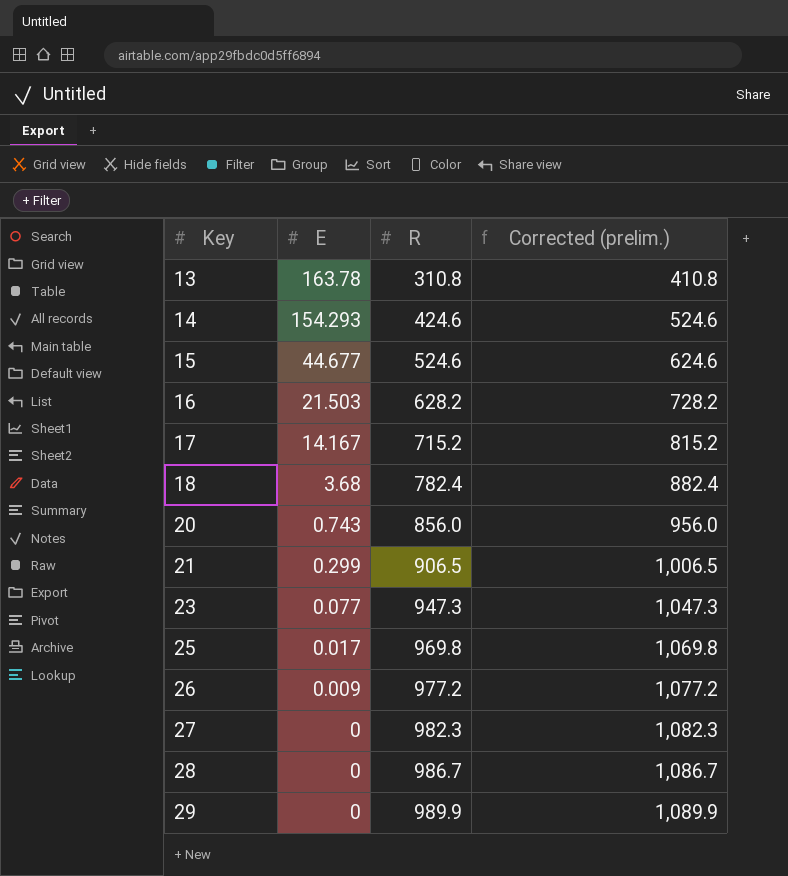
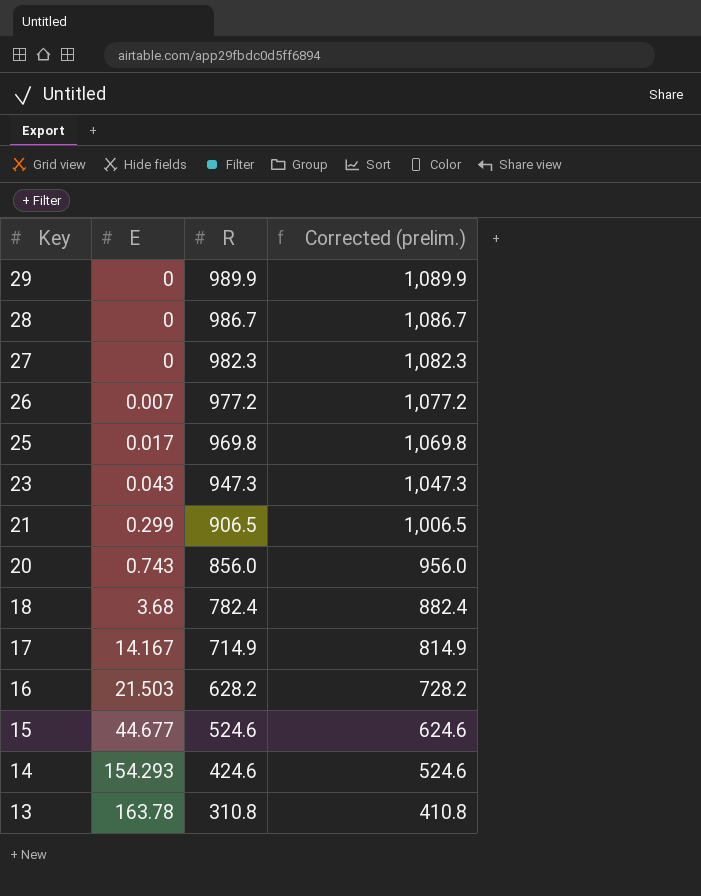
row order: Key ascending -> Key descending
26 | E: 0.009 -> 0.007
23 | E: 0.077 -> 0.043
17 | R: 715.2 -> 714.9
17 | Corrected (prelim.): 815.2 -> 814.9

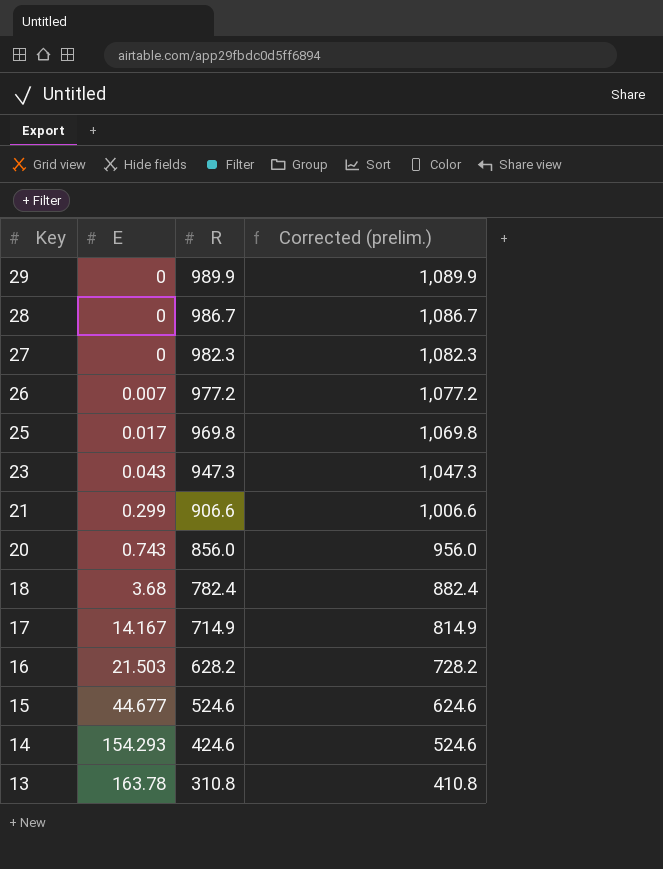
21 | R: 906.5 -> 906.6
21 | Corrected (prelim.): 1,006.5 -> 1,006.6

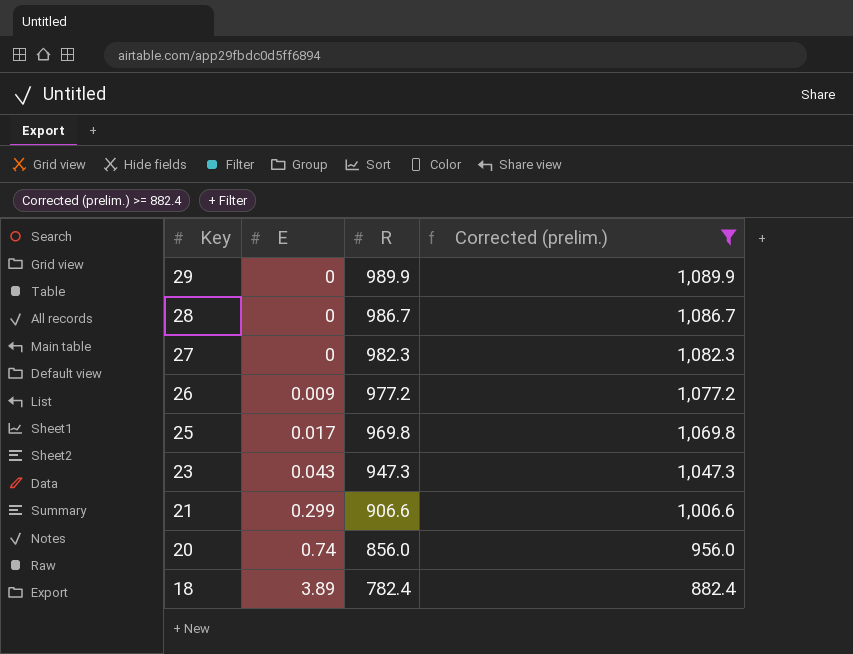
filter: none -> Corrected (prelim.) >= 882.4
26 | E: 0.007 -> 0.009
20 | E: 0.743 -> 0.74
18 | E: 3.68 -> 3.89

